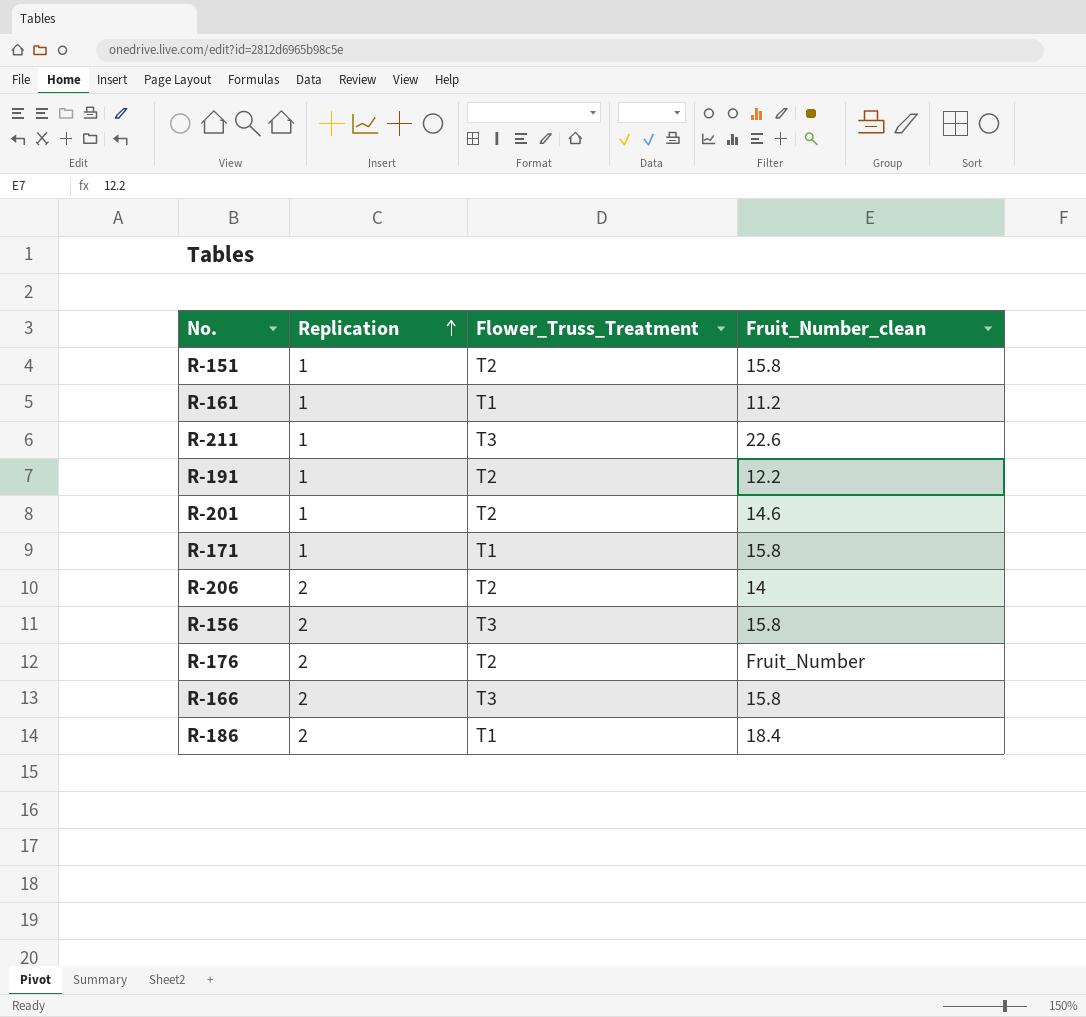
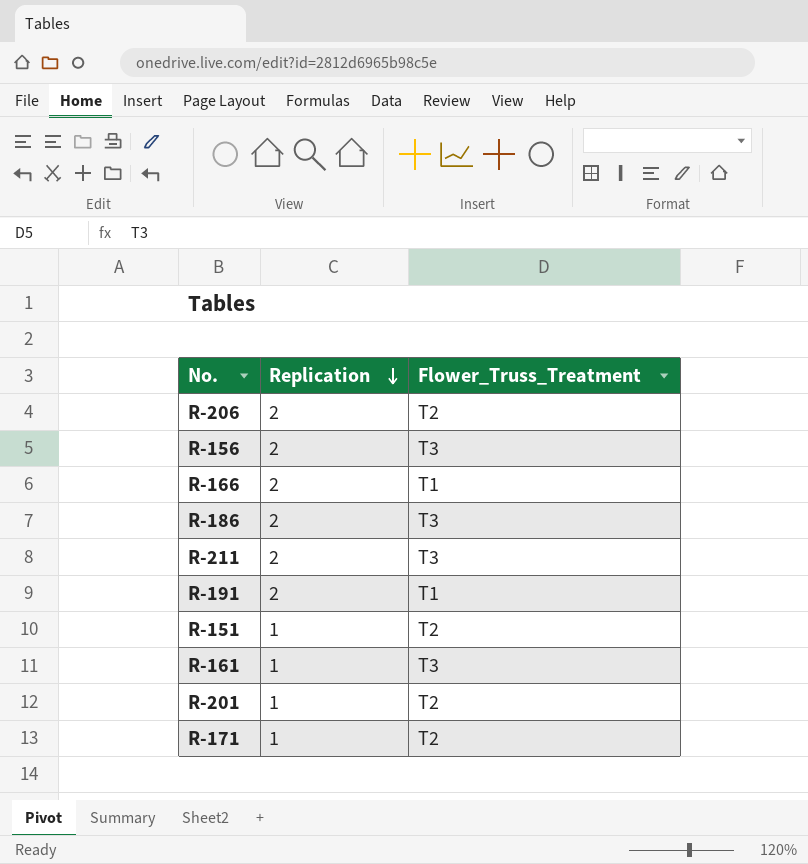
row order: Replication ascending -> Replication descending
column Fruit_Number_clean | position: 4 -> none
row R-176: 2 | T2 | Fruit_Number -> none
R-166 | Flower_Truss_Treatment: T3 -> T1
R-186 | Flower_Truss_Treatment: T1 -> T3
R-211 | Replication: 1 -> 2
R-191 | Replication: 1 -> 2
R-191 | Flower_Truss_Treatment: T2 -> T1
R-161 | Flower_Truss_Treatment: T1 -> T3
R-171 | Flower_Truss_Treatment: T1 -> T2

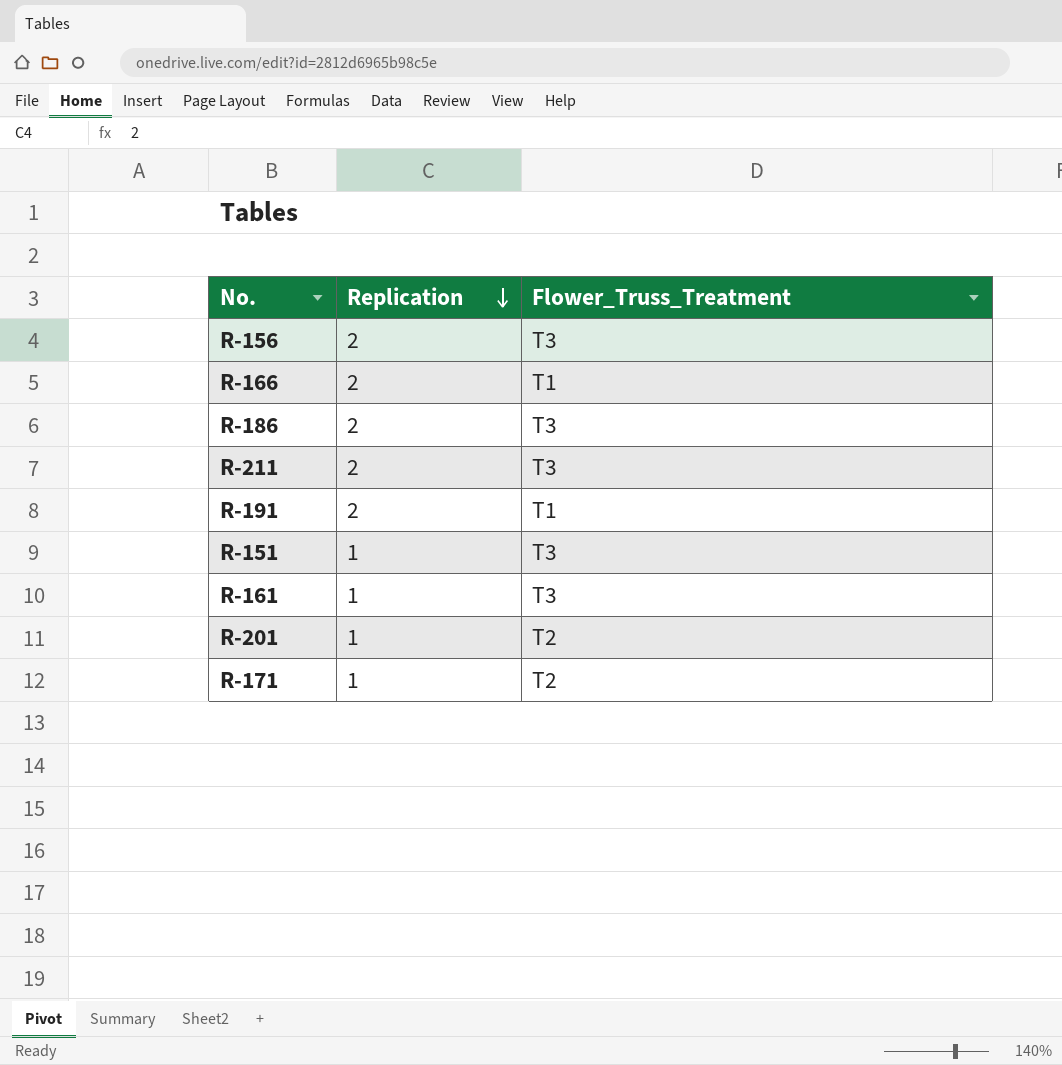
row R-206: 2 | T2 -> none
R-151 | Flower_Truss_Treatment: T2 -> T3

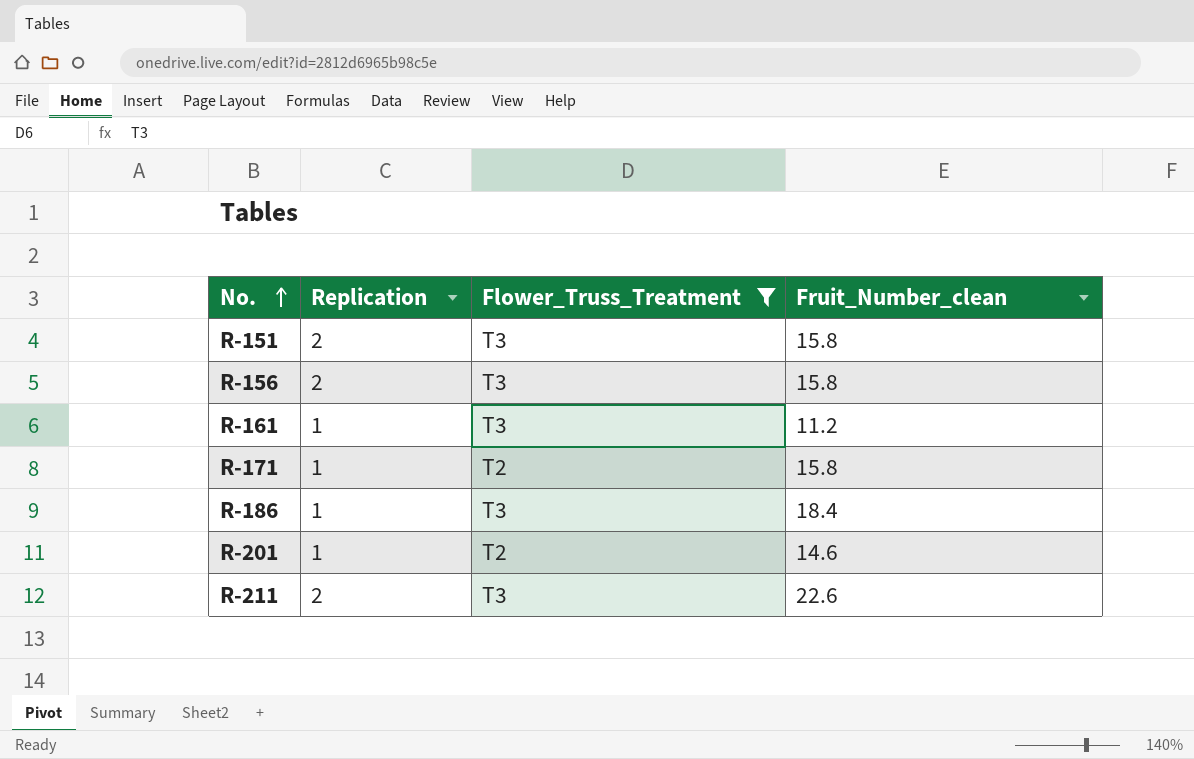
filter: none -> Flower_Truss_Treatment != T1
row order: Replication descending -> No. ascending
column Fruit_Number_clean | position: none -> 4
R-151 | Replication: 1 -> 2
R-186 | Replication: 2 -> 1

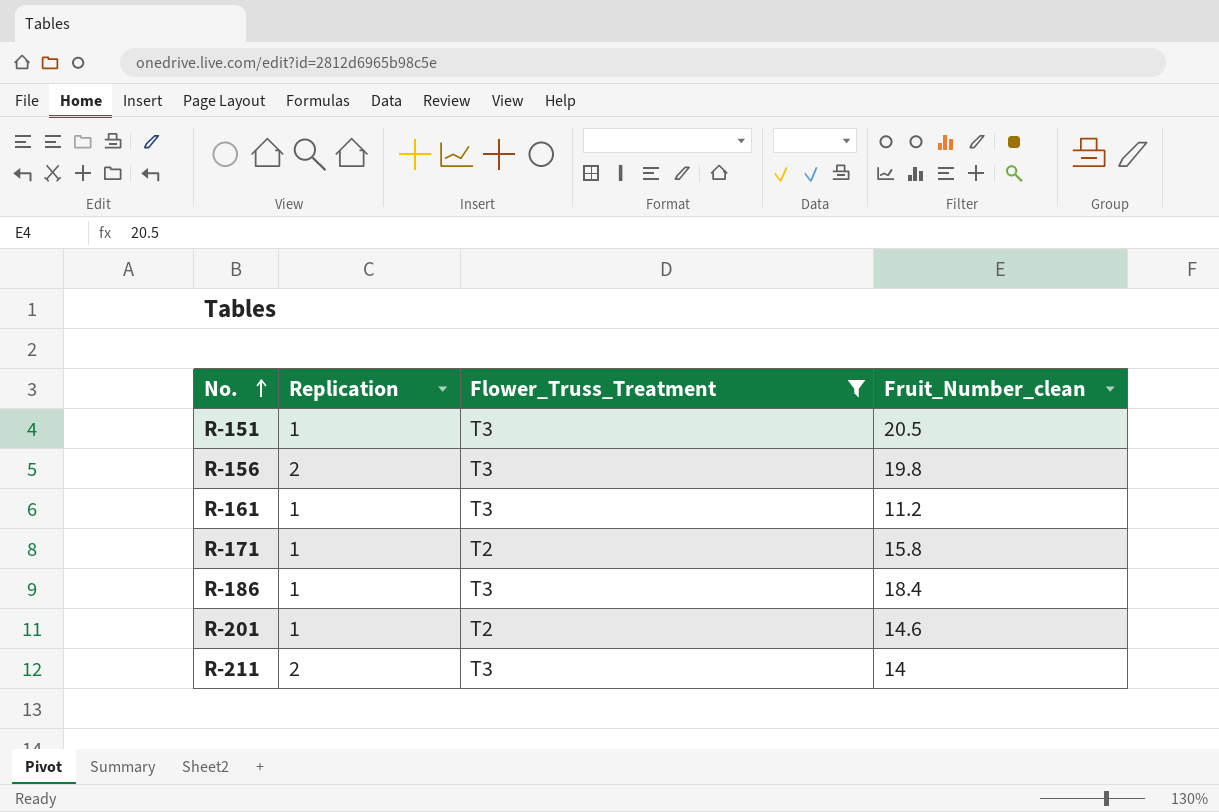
R-151 | Replication: 2 -> 1
R-151 | Fruit_Number_clean: 15.8 -> 20.5
R-156 | Fruit_Number_clean: 15.8 -> 19.8
R-211 | Fruit_Number_clean: 22.6 -> 14

